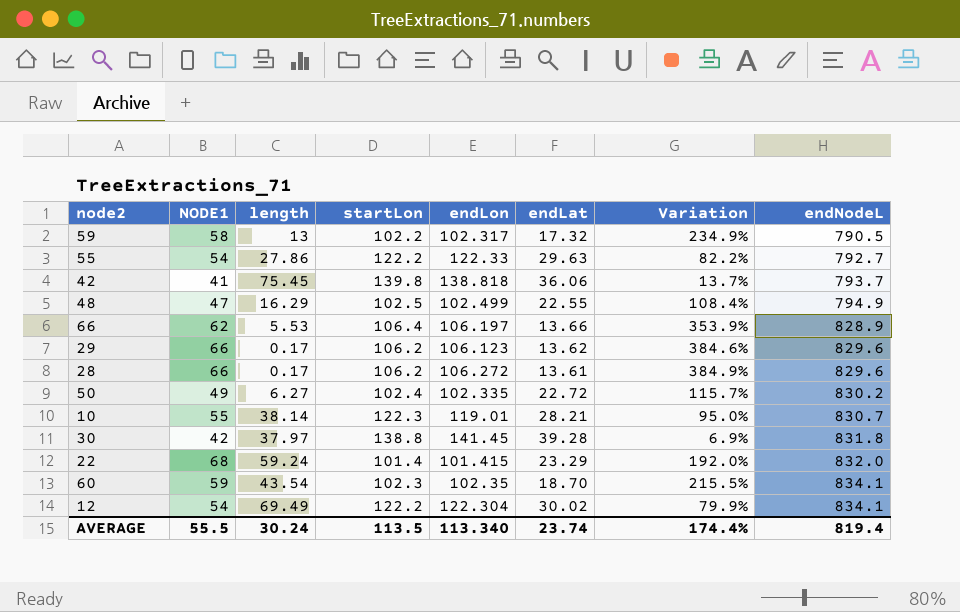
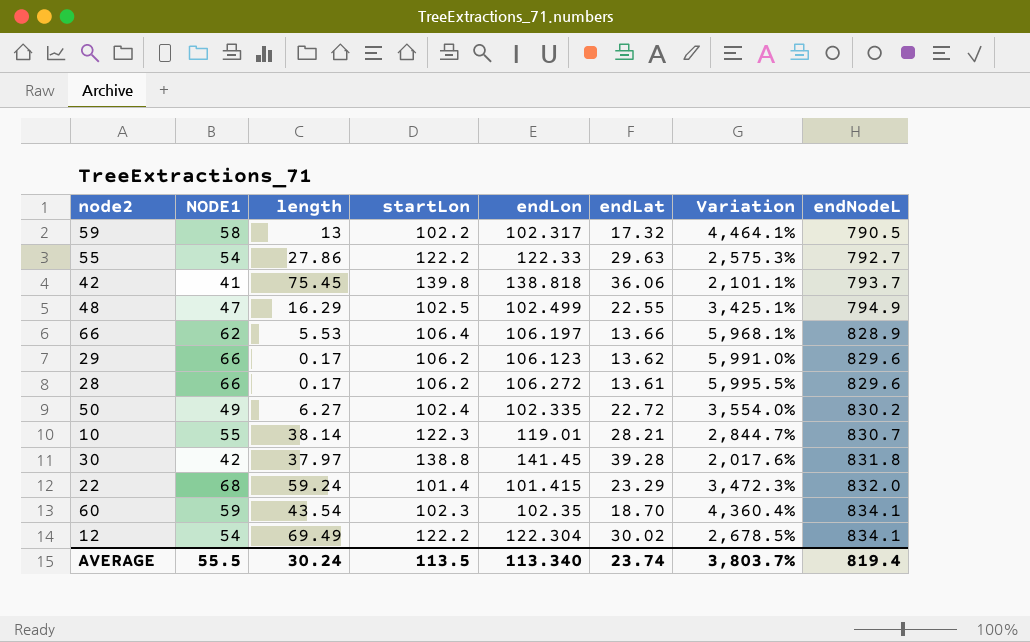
column Variation | formula: ([NODE1] - [endLat]) / [endLat] -> ([endNodeL] - [endLat]) / [endLat]
AVERAGE | Variation: 174.4% -> 3,803.7%

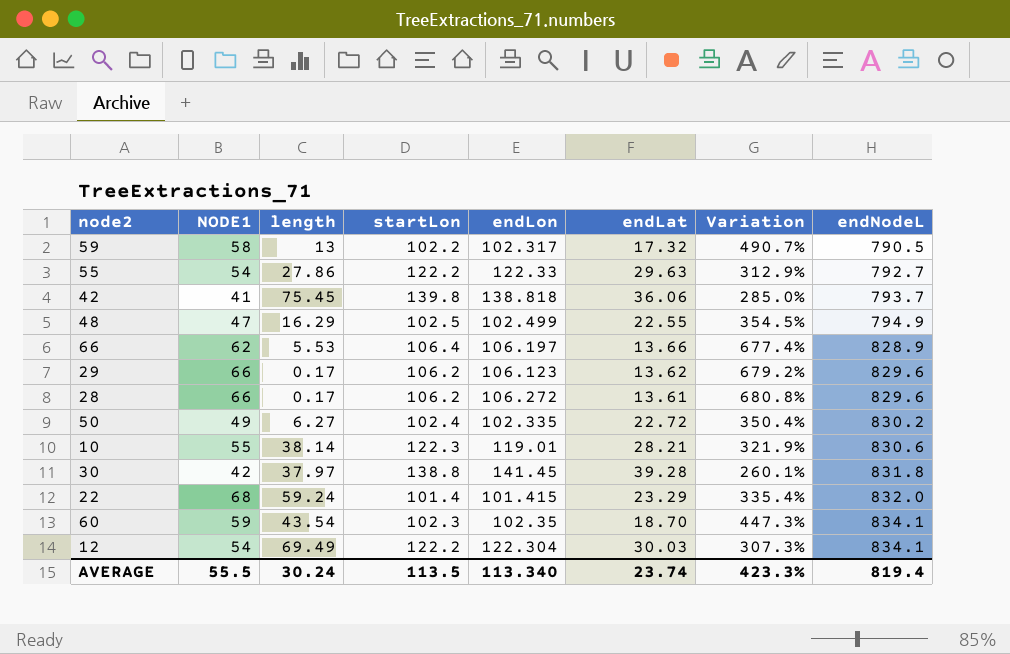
column Variation | formula: ([endNodeL] - [endLat]) / [endLat] -> ([endLon] - [endLat]) / [endLat]
10 | endNodeL: 830.7 -> 830.6
12 | endLat: 30.02 -> 30.03
AVERAGE | Variation: 3,803.7% -> 423.3%

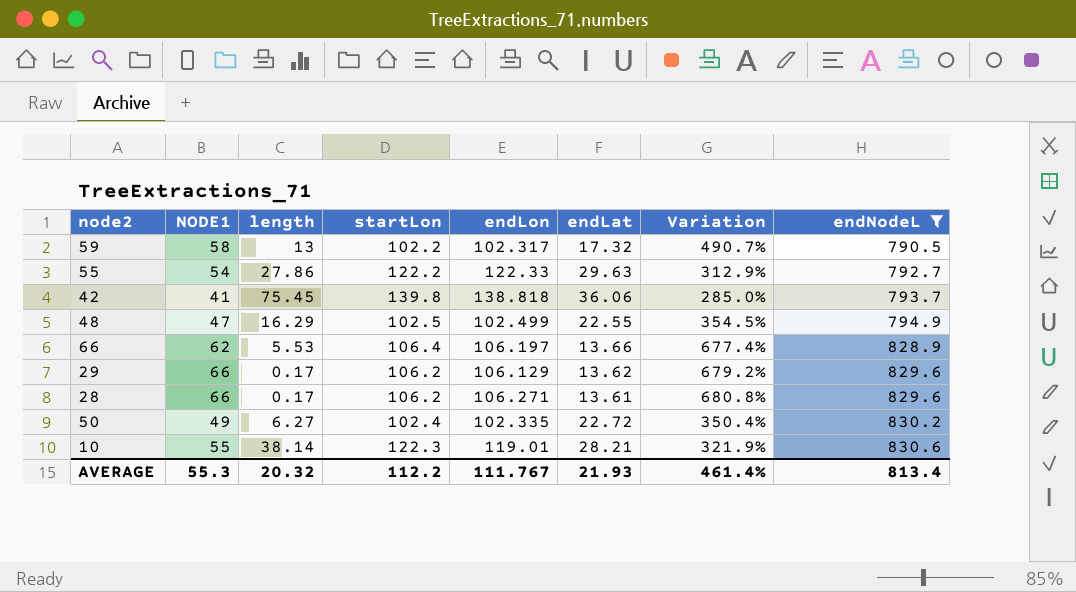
filter: none -> endNodeL <= 830.6
29 | endLon: 106.123 -> 106.129
28 | endLon: 106.272 -> 106.271
AVERAGE | NODE1: 55.5 -> 55.3
AVERAGE | length: 30.24 -> 20.32
AVERAGE | startLon: 113.5 -> 112.2
AVERAGE | endLon: 113.340 -> 111.767
AVERAGE | endLat: 23.74 -> 21.93
AVERAGE | Variation: 423.3% -> 461.4%
AVERAGE | endNodeL: 819.4 -> 813.4

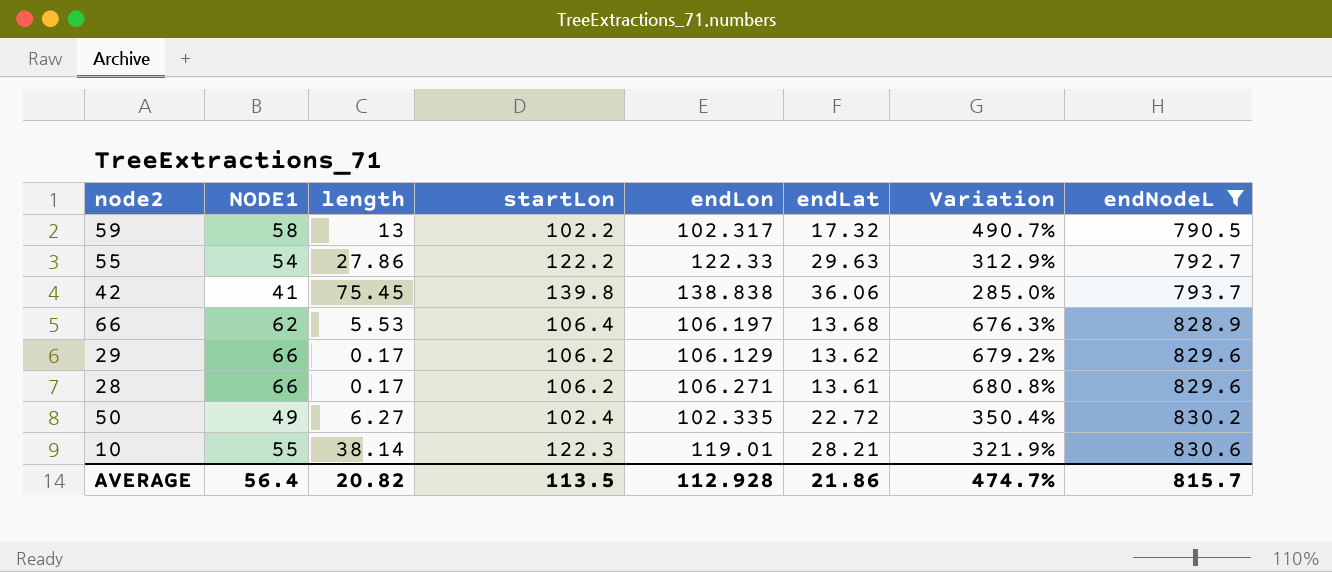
row 48: 47 | 16.29 | 102.5 | 102.499 | 22.55 | 354.5% | 794.9 -> none
42 | endLon: 138.818 -> 138.838
66 | endLat: 13.66 -> 13.68
66 | Variation: 677.4% -> 676.3%
AVERAGE | NODE1: 55.3 -> 56.4
AVERAGE | length: 20.32 -> 20.82
AVERAGE | startLon: 112.2 -> 113.5
AVERAGE | endLon: 111.767 -> 112.928
AVERAGE | endLat: 21.93 -> 21.86
AVERAGE | Variation: 461.4% -> 474.7%
AVERAGE | endNodeL: 813.4 -> 815.7

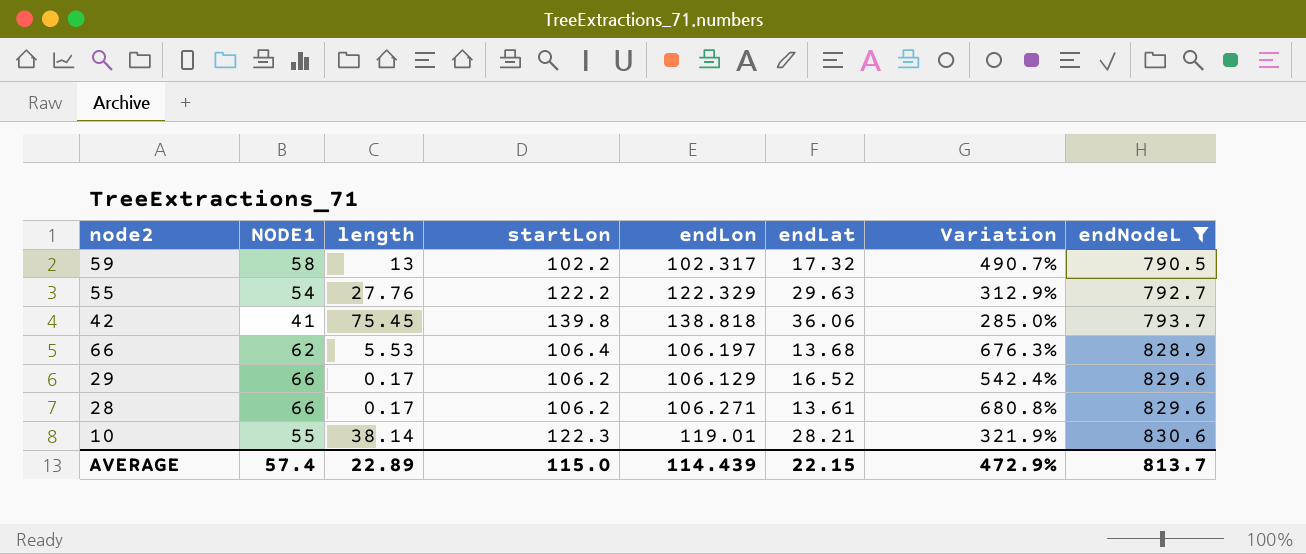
row 50: 49 | 6.27 | 102.4 | 102.335 | 22.72 | 350.4% | 830.2 -> none
55 | length: 27.86 -> 27.76
55 | endLon: 122.33 -> 122.329
42 | endLon: 138.838 -> 138.818
29 | endLat: 13.62 -> 16.52
29 | Variation: 679.2% -> 542.4%
AVERAGE | NODE1: 56.4 -> 57.4
AVERAGE | length: 20.82 -> 22.89
AVERAGE | startLon: 113.5 -> 115.0
AVERAGE | endLon: 112.928 -> 114.439
AVERAGE | endLat: 21.86 -> 22.15
AVERAGE | Variation: 474.7% -> 472.9%
AVERAGE | endNodeL: 815.7 -> 813.7

